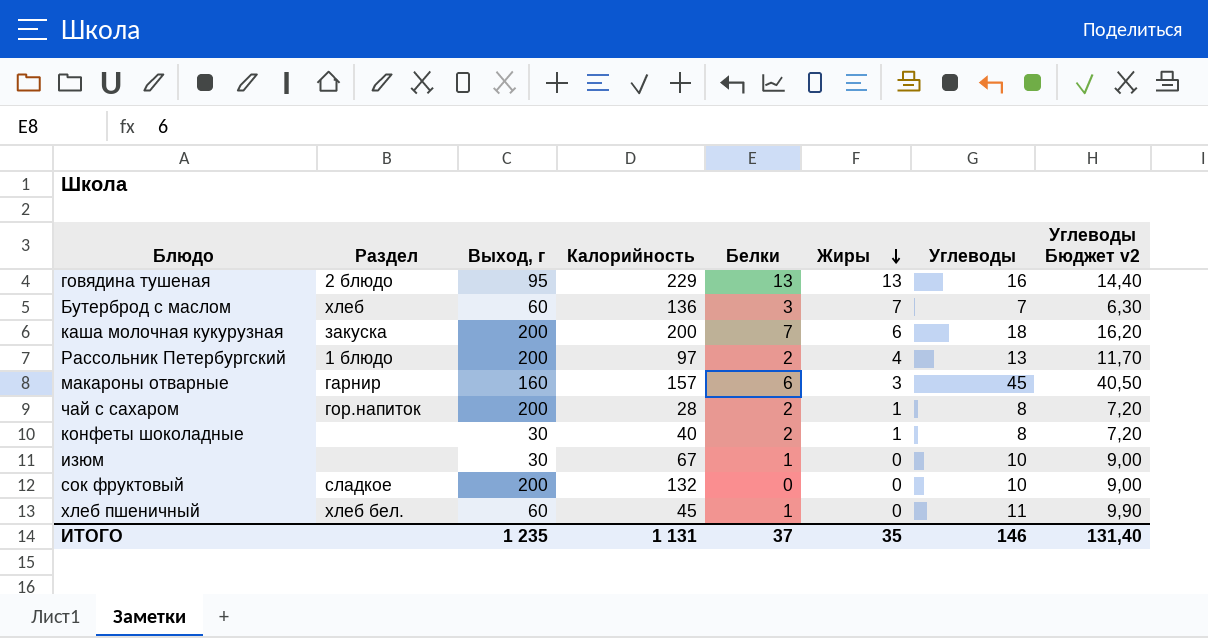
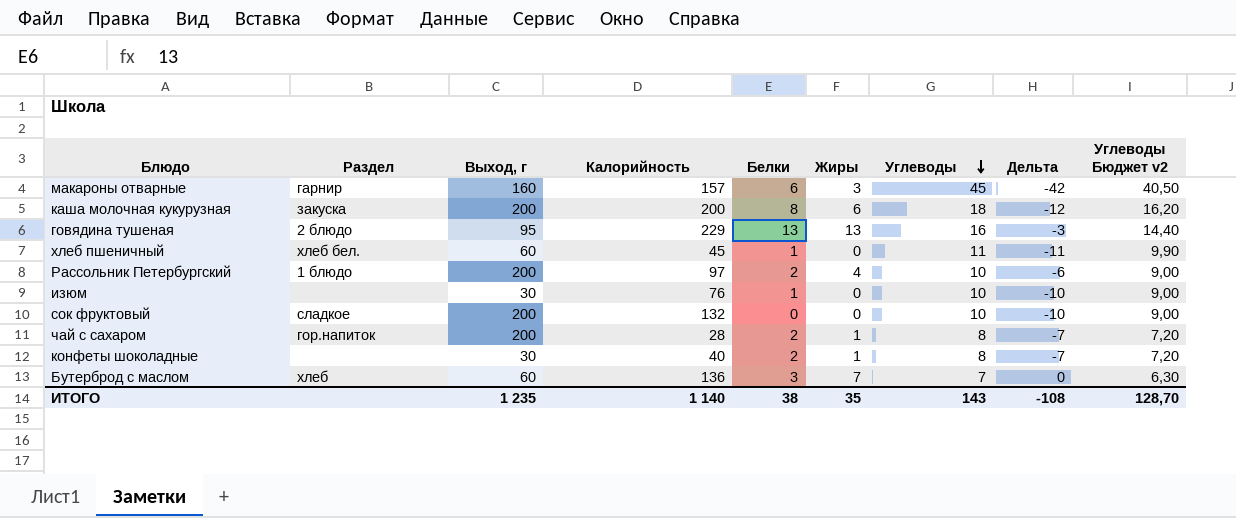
row order: Жиры descending -> Углеводы descending
column Дельта | formula: none -> [Жиры] - [Углеводы]
каша молочная кукурузная | Белки: 7 -> 8
Рассольник Петербургский | Углеводы: 13 -> 10
Рассольник Петербургский | Углеводы Бюджет v2: 11,70 -> 9,00
изюм | Калорийность: 67 -> 76
ИТОГО | Калорийность: 1 131 -> 1 140
ИТОГО | Белки: 37 -> 38
ИТОГО | Углеводы: 146 -> 143
ИТОГО | Углеводы Бюджет v2: 131,40 -> 128,70

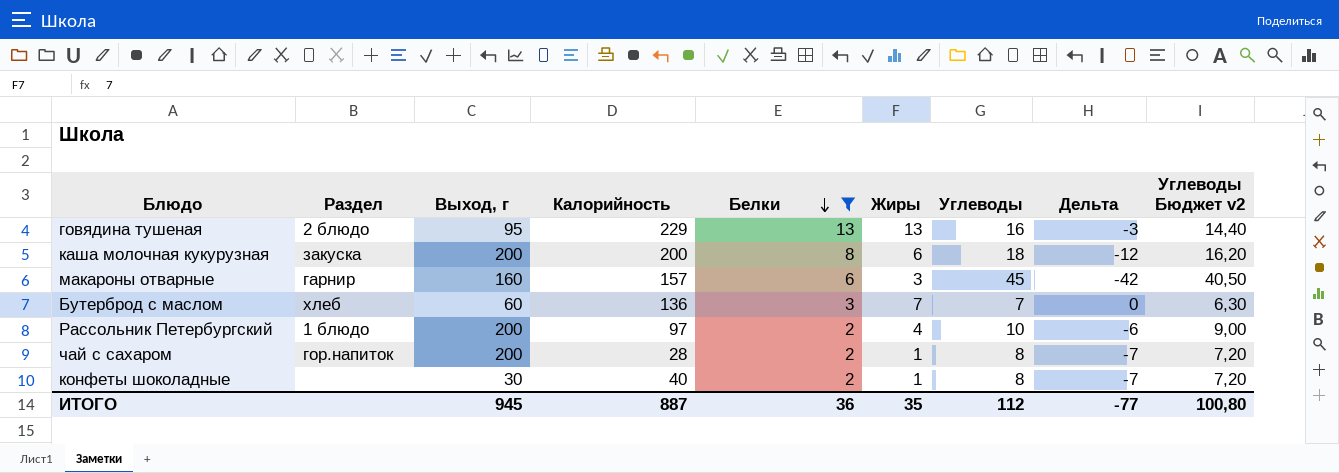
filter: none -> Белки >= 2
row order: Углеводы descending -> Белки descending
ИТОГО | Выход, г: 1 235 -> 945
ИТОГО | Калорийность: 1 140 -> 887
ИТОГО | Белки: 38 -> 36
ИТОГО | Углеводы: 143 -> 112
ИТОГО | Дельта: -108 -> -77
ИТОГО | Углеводы Бюджет v2: 128,70 -> 100,80

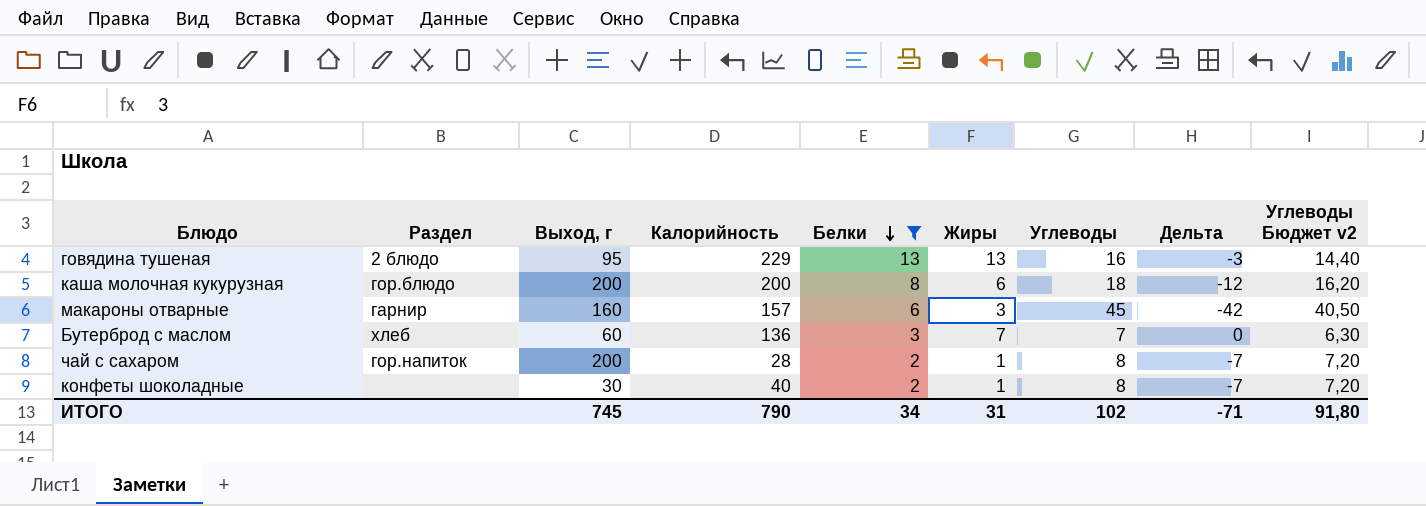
row Рассольник Петербургский: 1 блюдо | 200 | 97 | 2 | 4 | 10 | -6 | 9,00 -> none
каша молочная кукурузная | Раздел: закуска -> гор.блюдо
ИТОГО | Выход, г: 945 -> 745
ИТОГО | Калорийность: 887 -> 790
ИТОГО | Белки: 36 -> 34
ИТОГО | Жиры: 35 -> 31
ИТОГО | Углеводы: 112 -> 102
ИТОГО | Дельта: -77 -> -71
ИТОГО | Углеводы Бюджет v2: 100,80 -> 91,80

